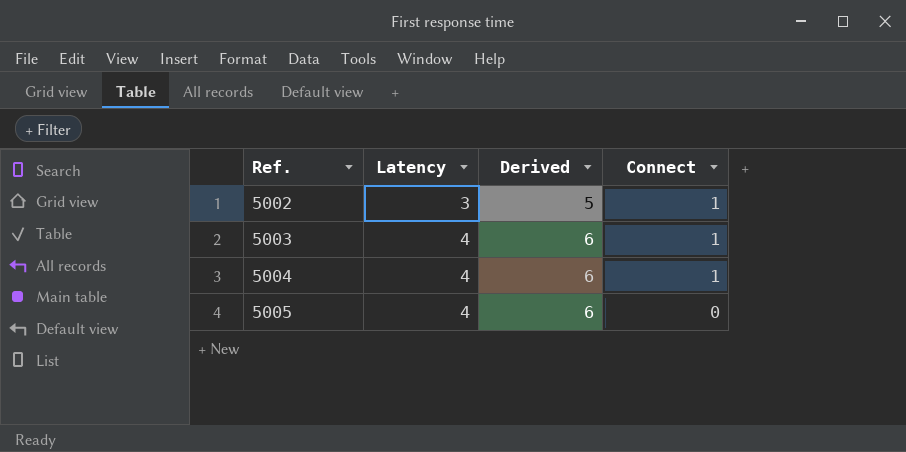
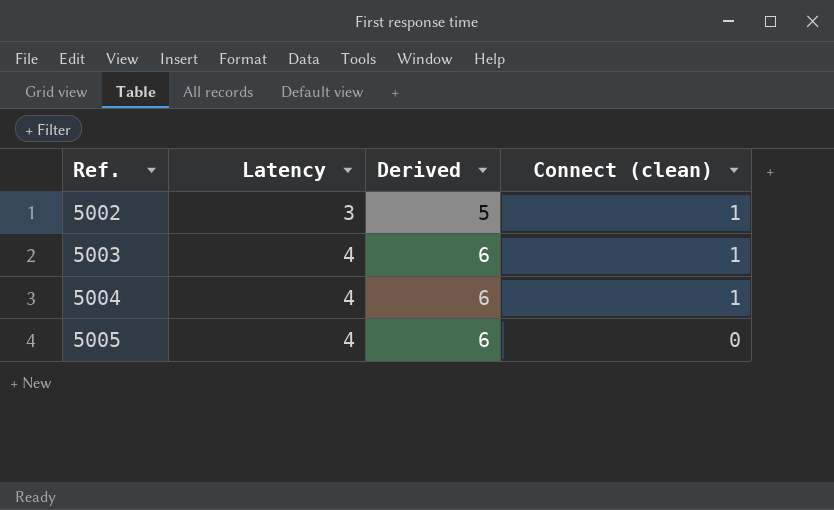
column name: Connect -> Connect (clean)

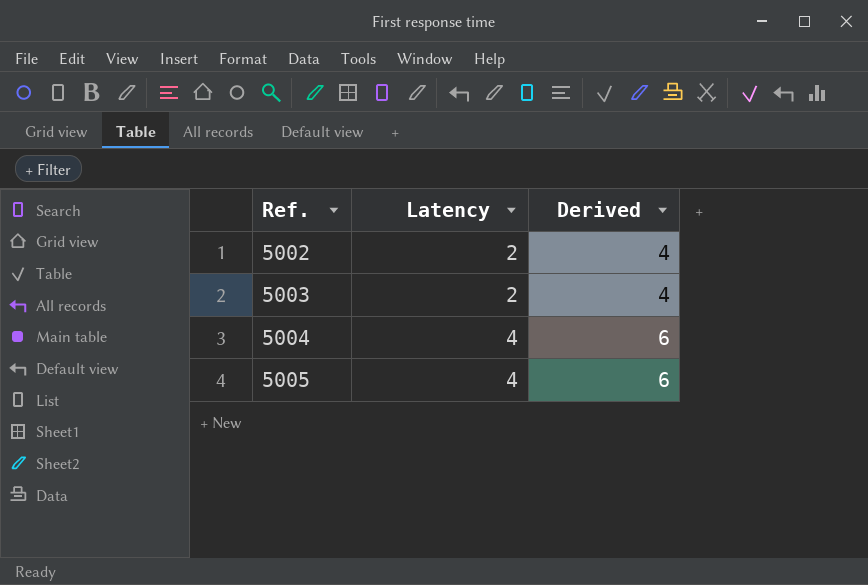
column Connect (clean) | position: 4 -> none
5002 | Latency: 3 -> 2
5002 | Derived: 5 -> 4
5003 | Latency: 4 -> 2
5003 | Derived: 6 -> 4

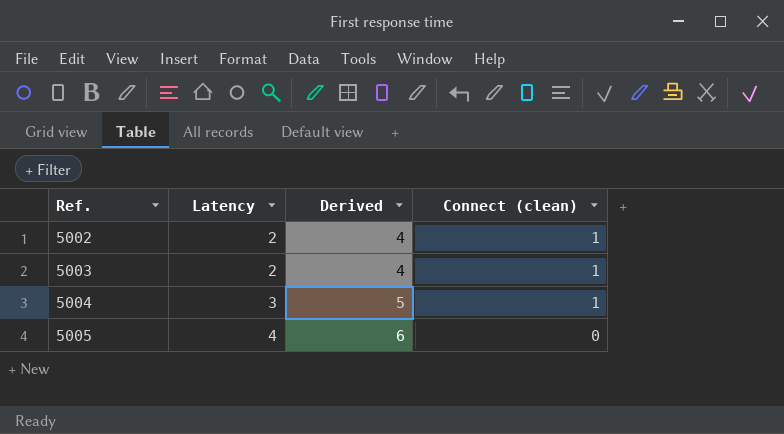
column Connect (clean) | position: none -> 4
5004 | Latency: 4 -> 3
5004 | Derived: 6 -> 5

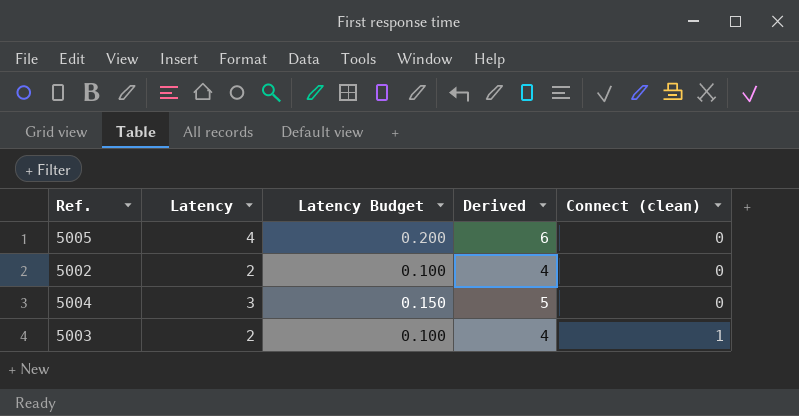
row order: Ref. ascending -> Connect (clean) ascending
column Latency Budget | formula: none -> [Latency] * 0.05
5002 | Connect (clean): 1 -> 0
5004 | Connect (clean): 1 -> 0

